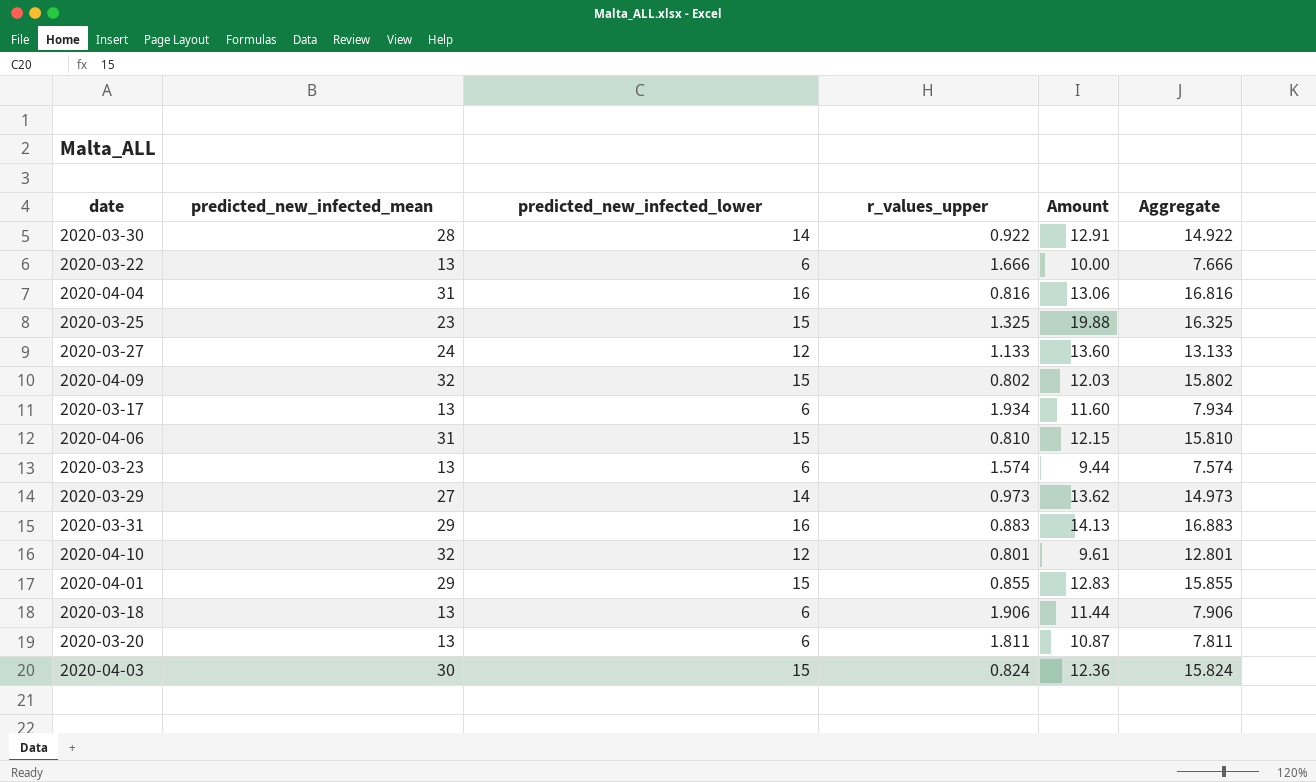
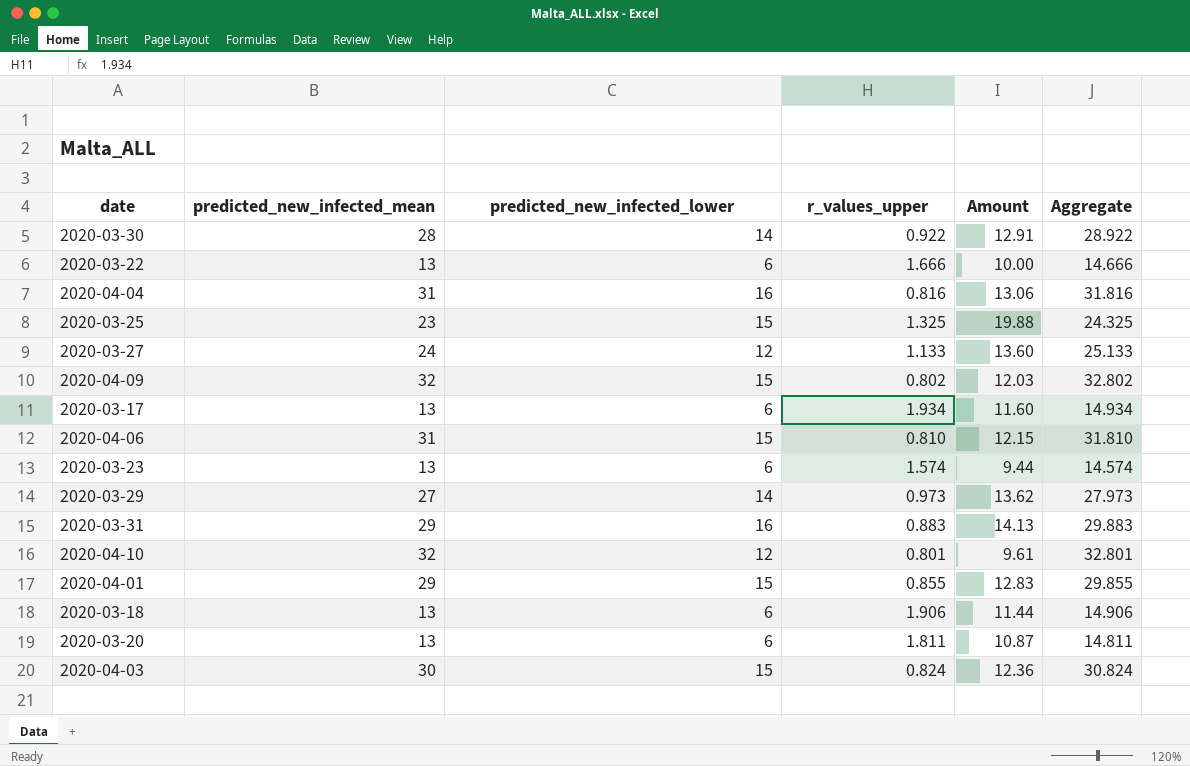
column Aggregate | formula: [predicted_new_infected_lower] + [r_values_upper] -> [predicted_new_infected_mean] + [r_values_upper]

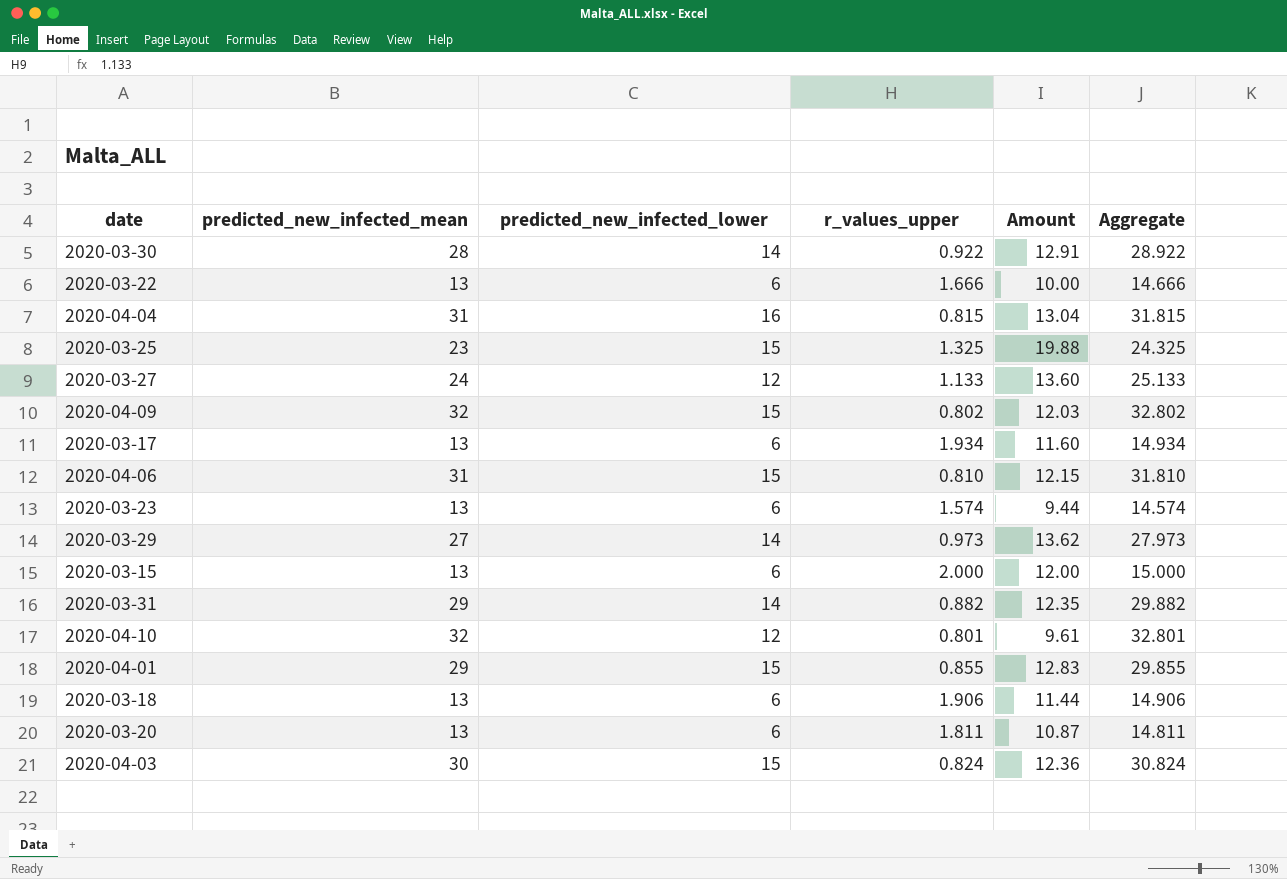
2020-04-04 | r_values_upper: 0.816 -> 0.815
2020-04-04 | Amount: 13.06 -> 13.04
2020-04-04 | Aggregate: 31.816 -> 31.815
row 2020-03-15: none -> 13 | 6 | 2.000 | 12.00 | 15.000
2020-03-31 | predicted_new_infected_lower: 16 -> 14
2020-03-31 | r_values_upper: 0.883 -> 0.882
2020-03-31 | Amount: 14.13 -> 12.35
2020-03-31 | Aggregate: 29.883 -> 29.882

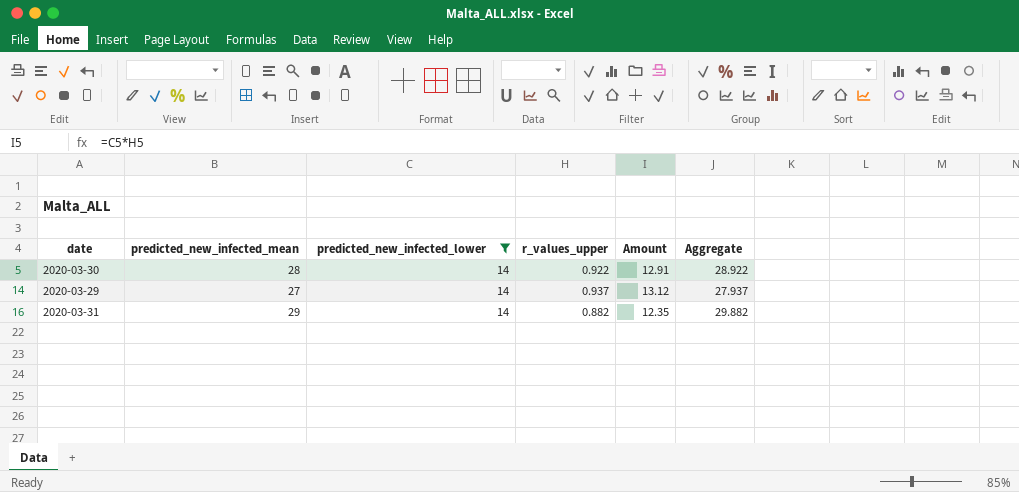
filter: none -> predicted_new_infected_lower = 14
2020-03-29 | r_values_upper: 0.973 -> 0.937
2020-03-29 | Amount: 13.62 -> 13.12
2020-03-29 | Aggregate: 27.973 -> 27.937

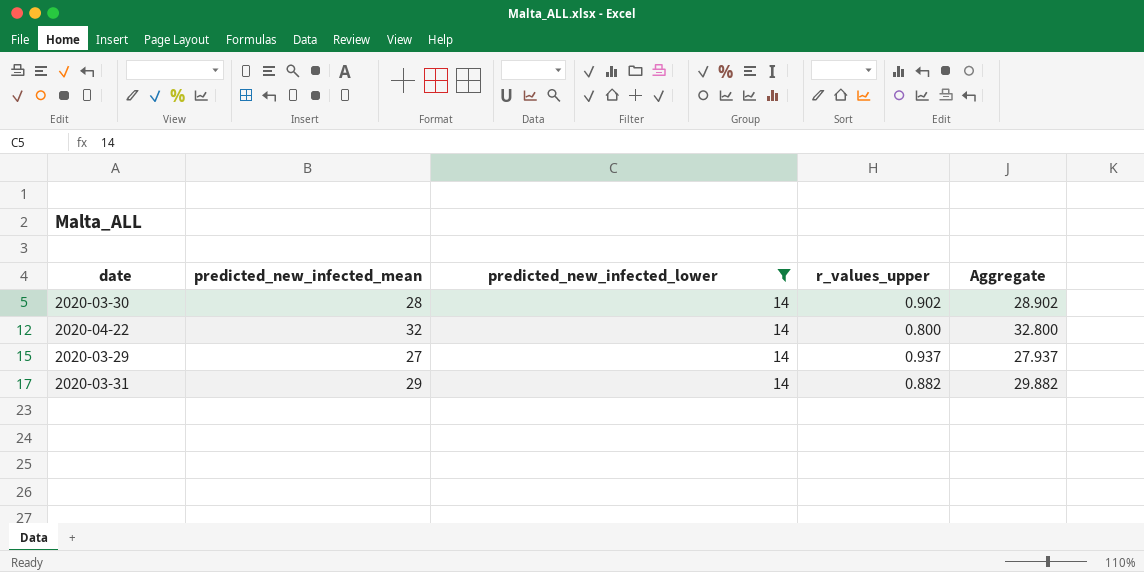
column Amount | formula: [predicted_new_infected_lower] * [r_values_upper] -> none
2020-03-30 | r_values_upper: 0.922 -> 0.902
2020-03-30 | Aggregate: 28.922 -> 28.902
row 2020-04-22: none -> 32 | 14 | 0.800 | 32.800

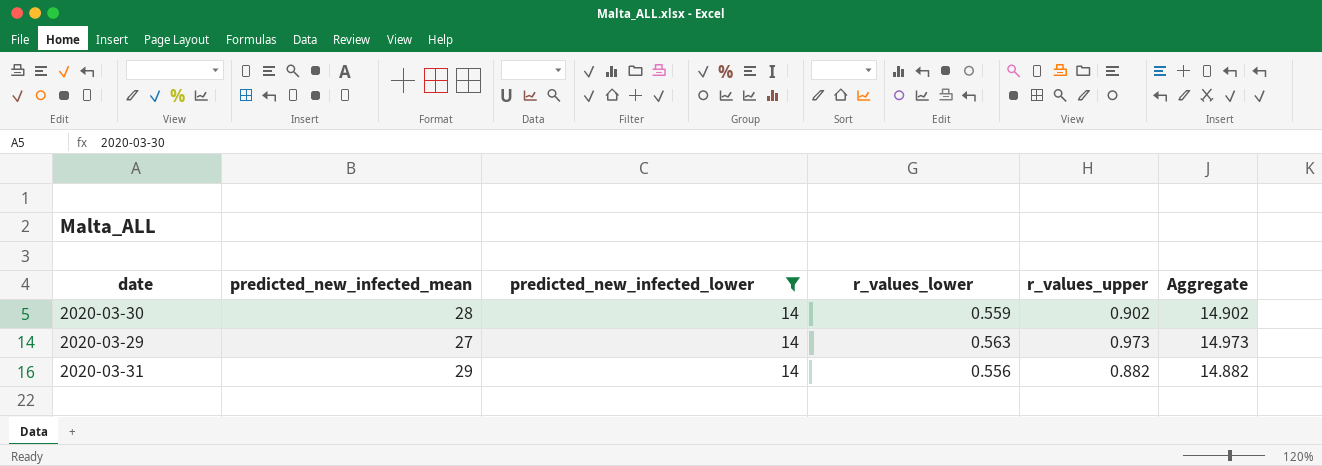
column r_values_lower | position: none -> 4
column Aggregate | formula: [predicted_new_infected_mean] + [r_values_upper] -> [predicted_new_infected_lower] + [r_values_upper]
row 2020-04-22: 32 | 14 | 0.800 | 32.800 -> none
2020-03-29 | r_values_upper: 0.937 -> 0.973

